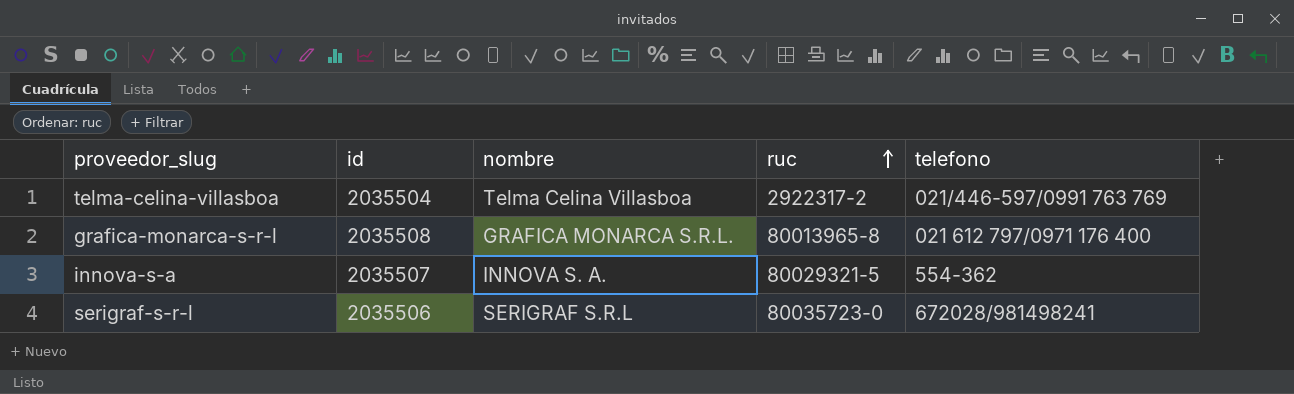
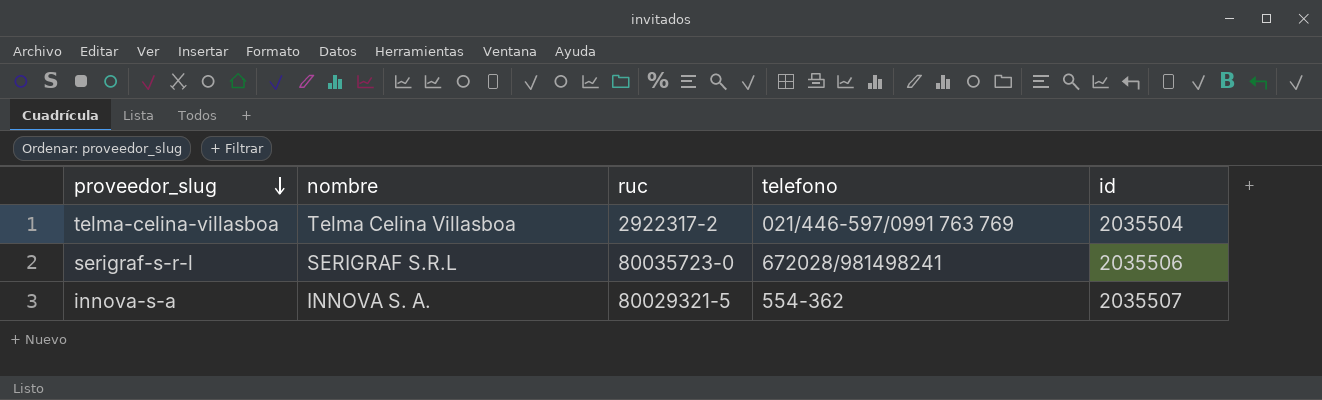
row order: ruc ascending -> proveedor_slug descending
column id | position: 2 -> 5
row grafica-monarca-s-r-l: 2035508 | GRAFICA MONARCA S.R.L. | 80013965-8 | 021 612 797/0971 176 400 -> none

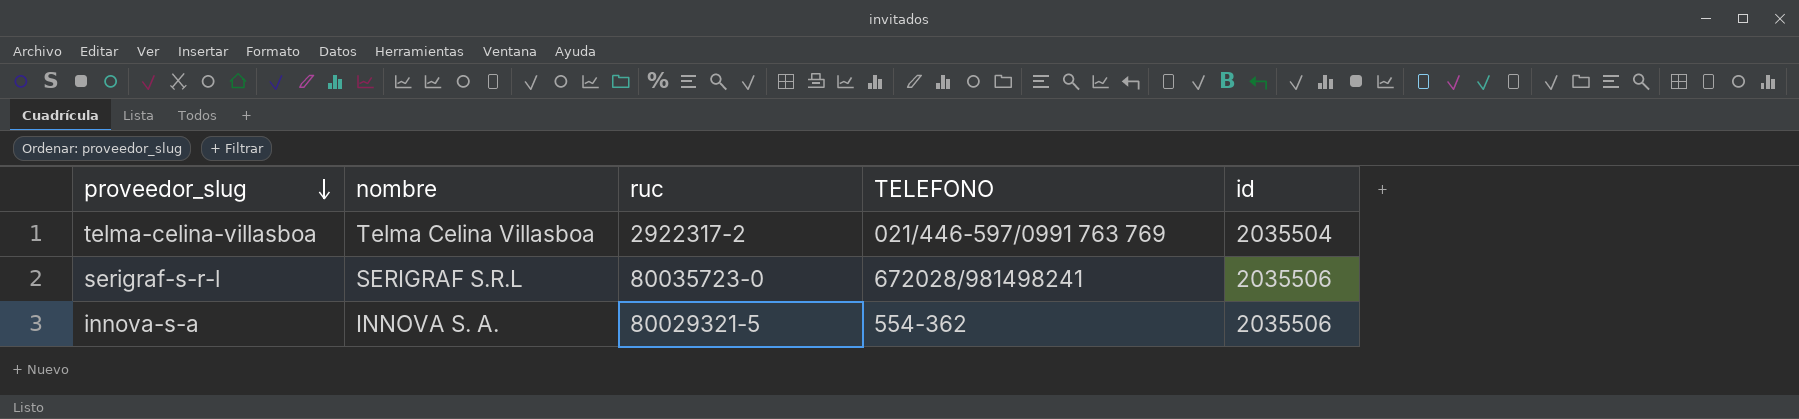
column name: telefono -> TELEFONO
innova-s-a | id: 2035507 -> 2035506

